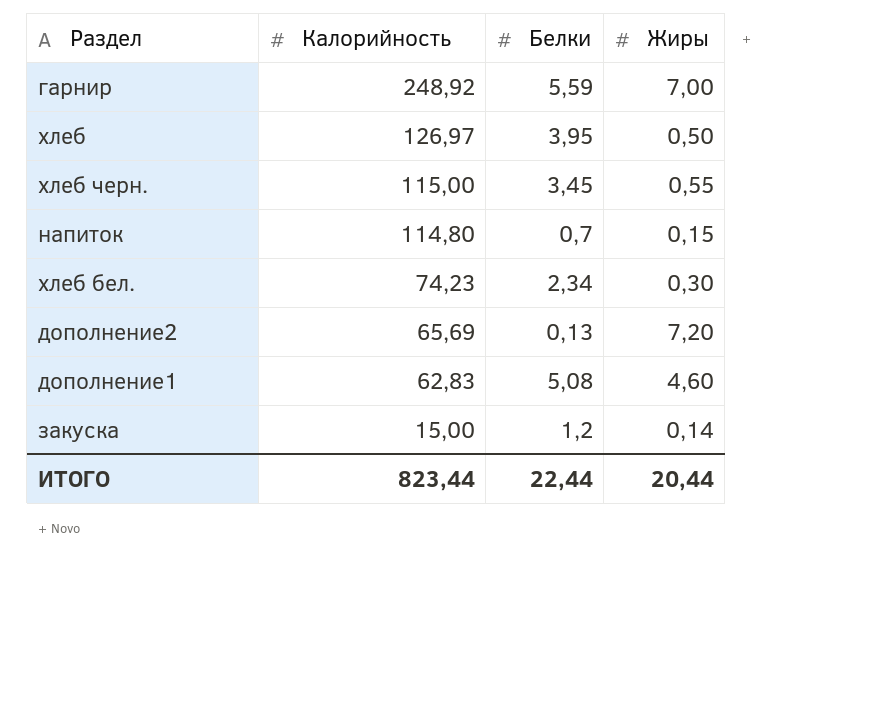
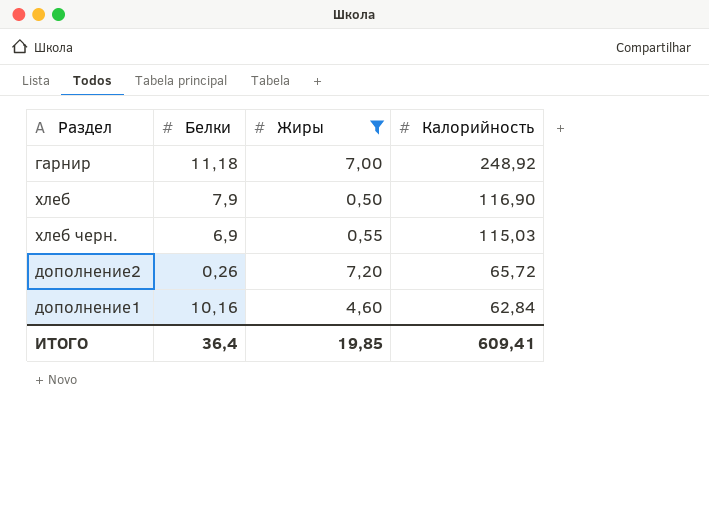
filter: none -> Жиры >= 0,50
column Калорийность | position: 2 -> 4
гарнир | Белки: 5,59 -> 11,18
хлеб | Белки: 3,95 -> 7,9
хлеб | Калорийность: 126,97 -> 116,90
хлеб черн. | Белки: 3,45 -> 6,9
хлеб черн. | Калорийность: 115,00 -> 115,03
дополнение2 | Белки: 0,13 -> 0,26
дополнение2 | Калорийность: 65,69 -> 65,72
дополнение1 | Белки: 5,08 -> 10,16
дополнение1 | Калорийность: 62,83 -> 62,84
ИТОГО | Белки: 22,44 -> 36,4
ИТОГО | Жиры: 20,44 -> 19,85
ИТОГО | Калорийность: 823,44 -> 609,41

